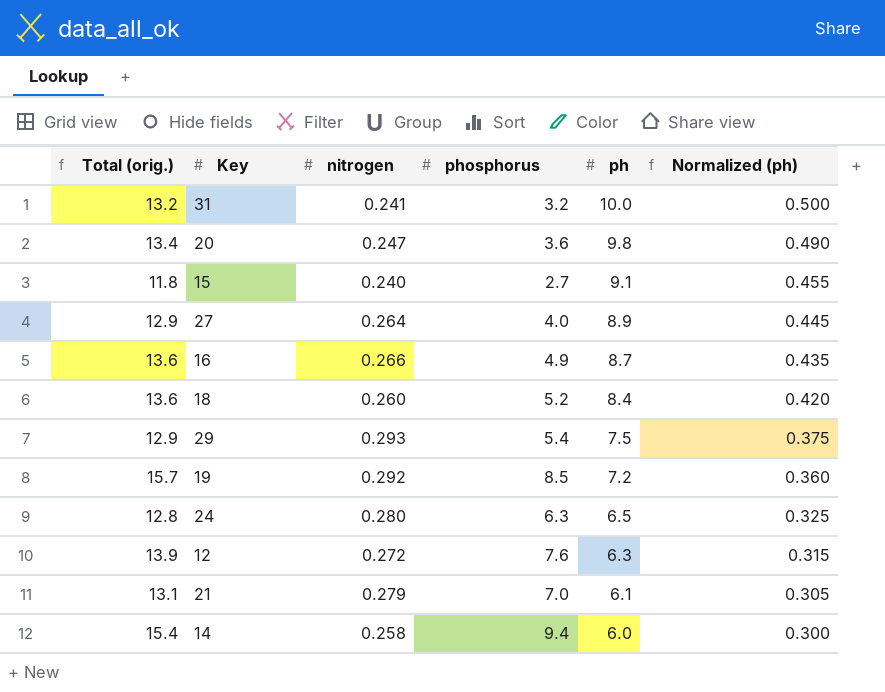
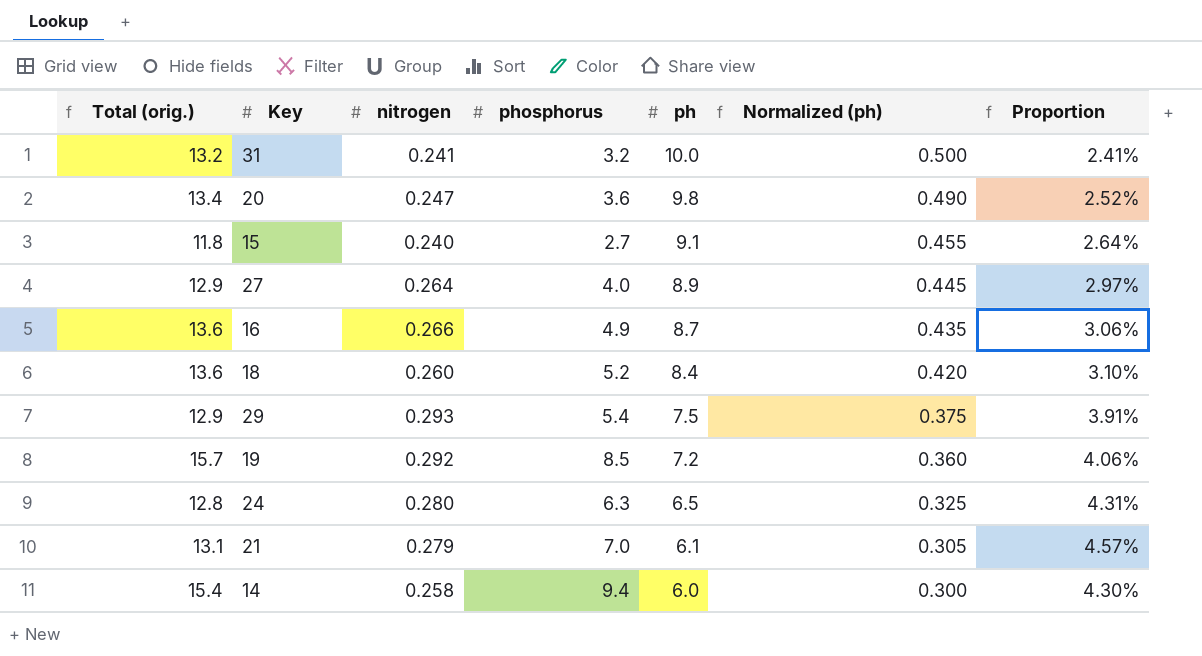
column Proportion | formula: none -> [nitrogen] / [ph]
row 12: 13.9 | 0.272 | 7.6 | 6.3 | 0.315 -> none

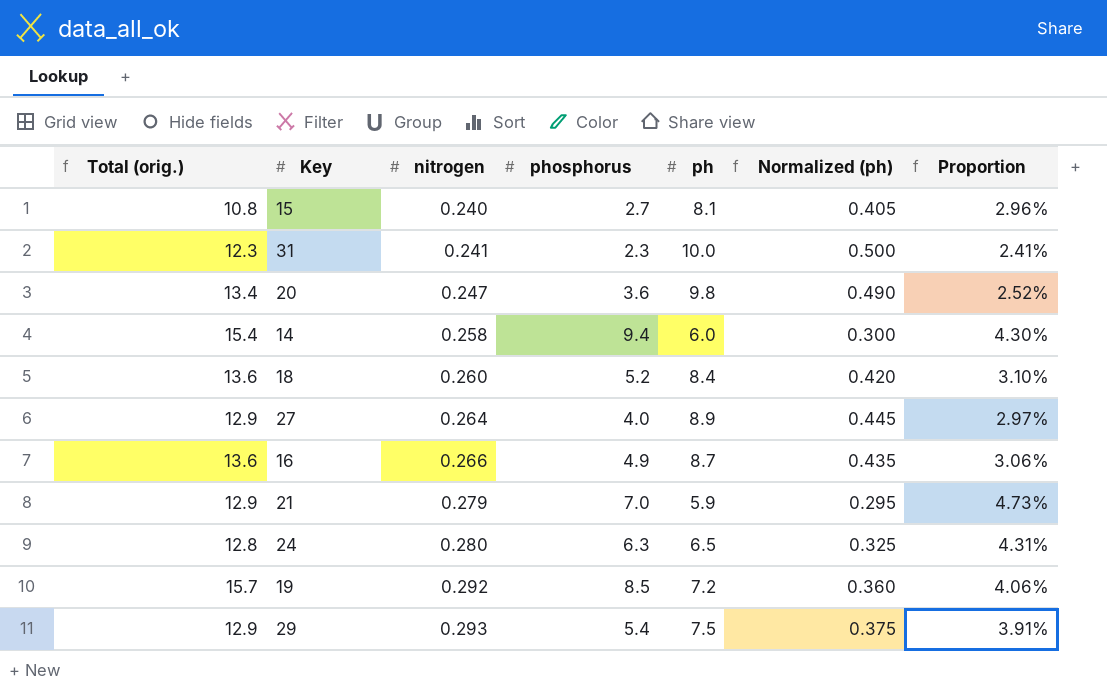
row order: ph descending -> nitrogen ascending
15 | Total (orig.): 11.8 -> 10.8
15 | ph: 9.1 -> 8.1
15 | Normalized (ph): 0.455 -> 0.405
15 | Proportion: 2.64% -> 2.96%
31 | Total (orig.): 13.2 -> 12.3
31 | phosphorus: 3.2 -> 2.3
21 | Total (orig.): 13.1 -> 12.9
21 | ph: 6.1 -> 5.9
21 | Normalized (ph): 0.305 -> 0.295
21 | Proportion: 4.57% -> 4.73%

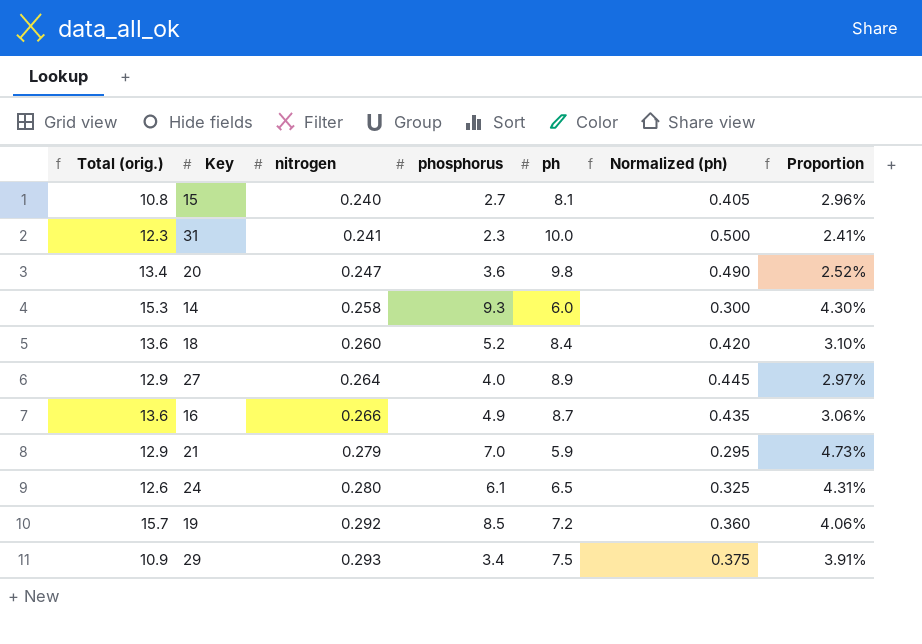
14 | Total (orig.): 15.4 -> 15.3
14 | phosphorus: 9.4 -> 9.3
24 | Total (orig.): 12.8 -> 12.6
24 | phosphorus: 6.3 -> 6.1
29 | Total (orig.): 12.9 -> 10.9
29 | phosphorus: 5.4 -> 3.4

